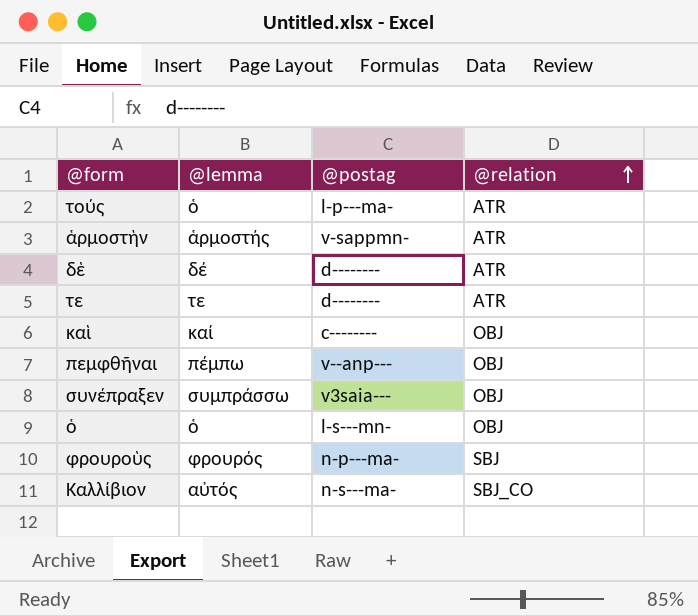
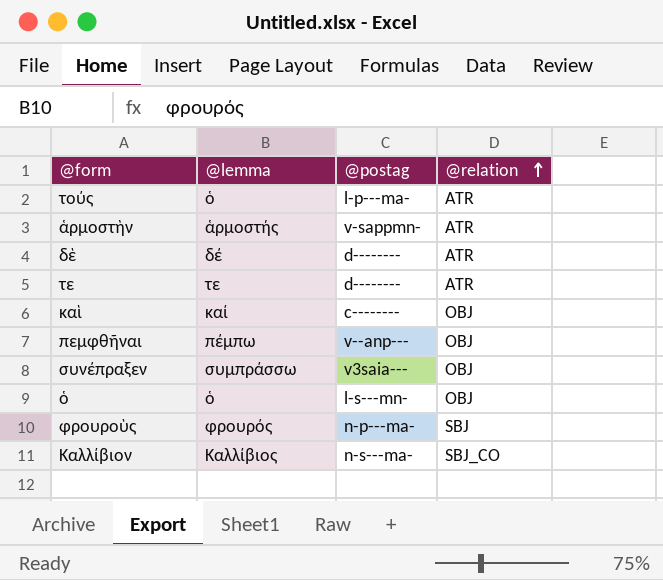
Καλλίβιον | @lemma: αὐτός -> Καλλίβιος

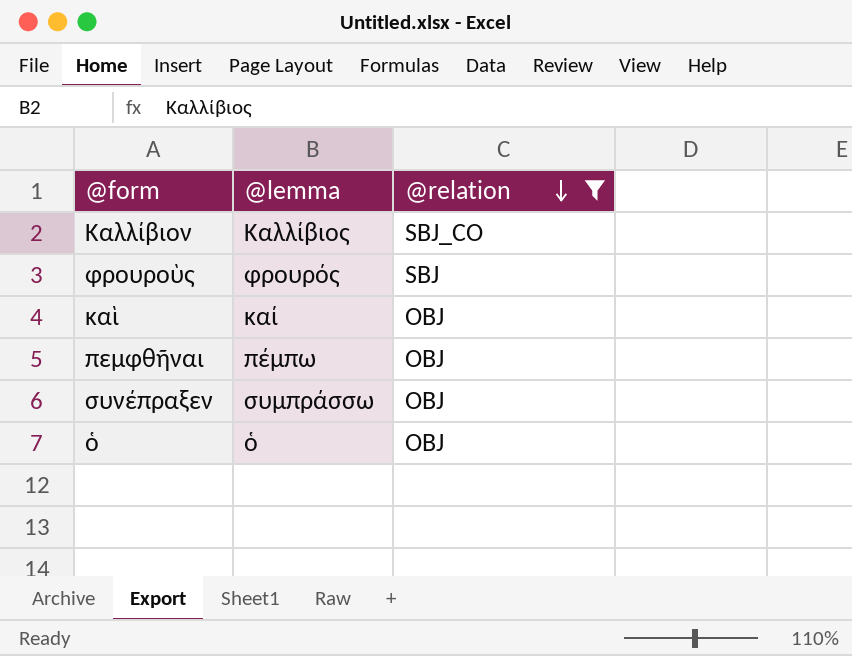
filter: none -> @relation != ATR
row order: @relation ascending -> @relation descending
column @postag | position: 3 -> none

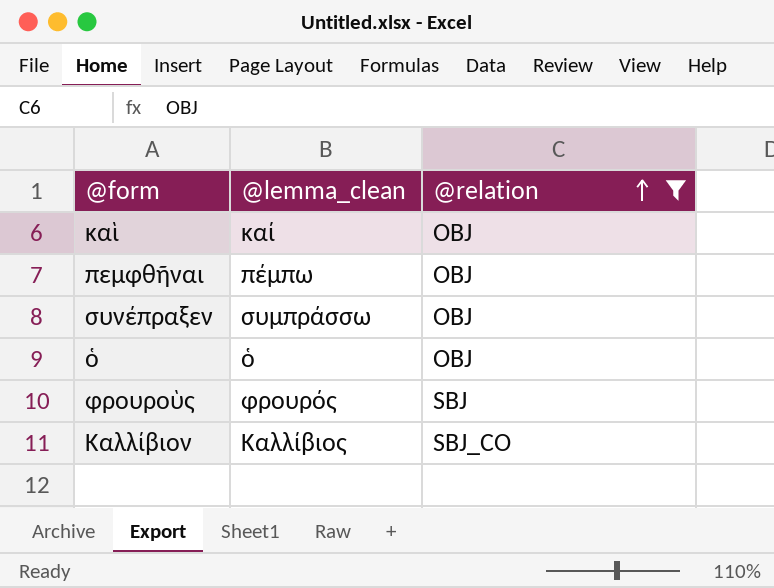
row order: @relation descending -> @relation ascending
column name: @lemma -> @lemma_clean

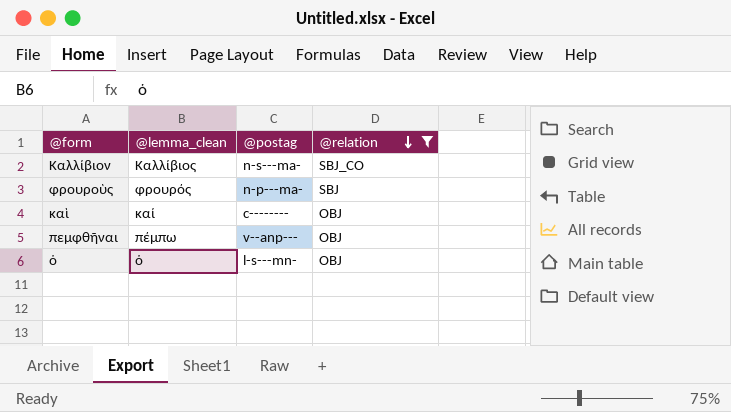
row order: @relation ascending -> @relation descending
column @postag | position: none -> 3
row συνέπραξεν: συμπράσσω | OBJ -> none

